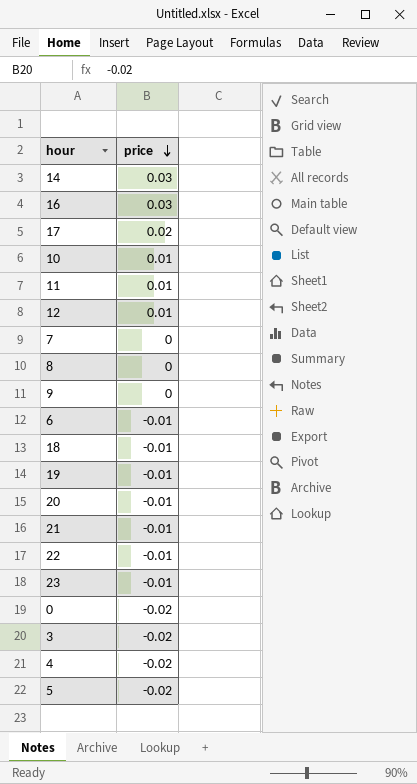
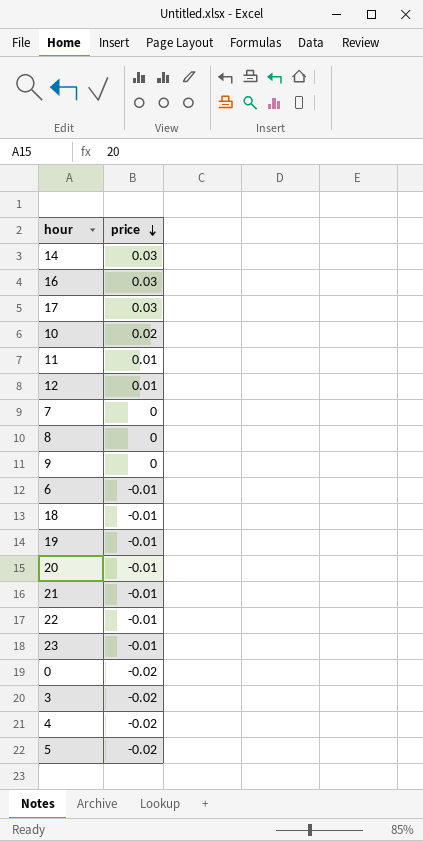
17 | price: 0.02 -> 0.03
10 | price: 0.01 -> 0.02

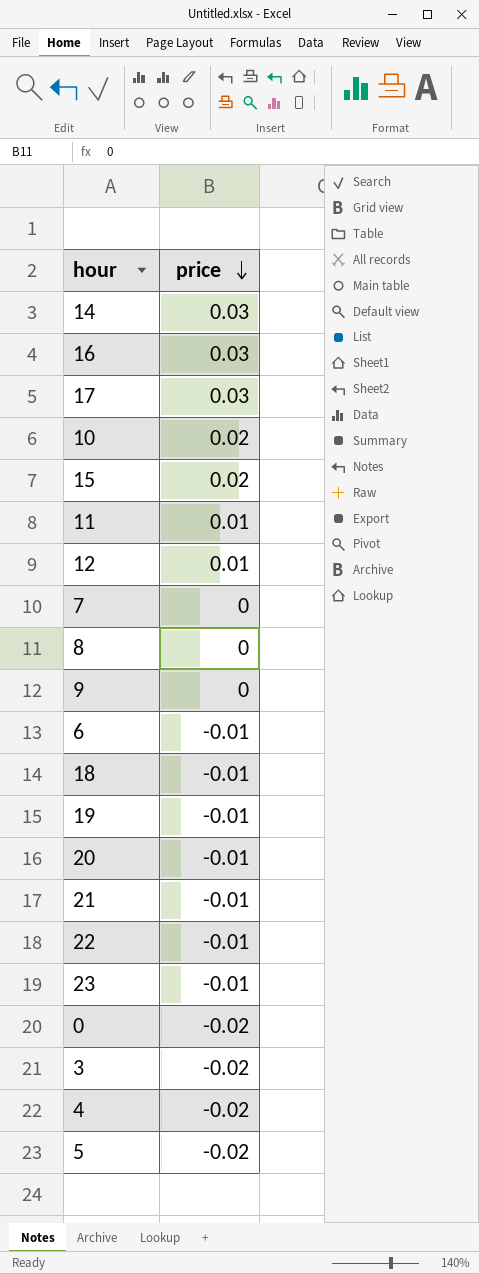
row 15: none -> 0.02

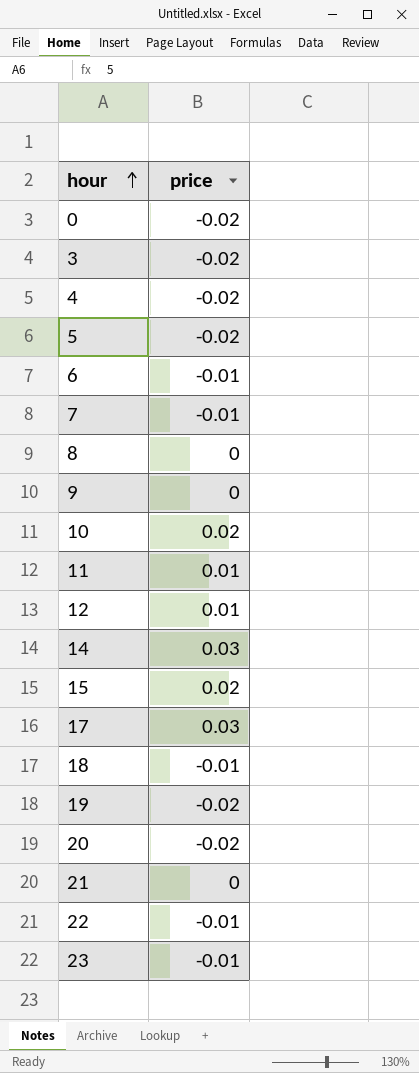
row order: price descending -> hour ascending
row 16: 0.03 -> none
7 | price: 0 -> -0.01
19 | price: -0.01 -> -0.02
20 | price: -0.01 -> -0.02
21 | price: -0.01 -> 0

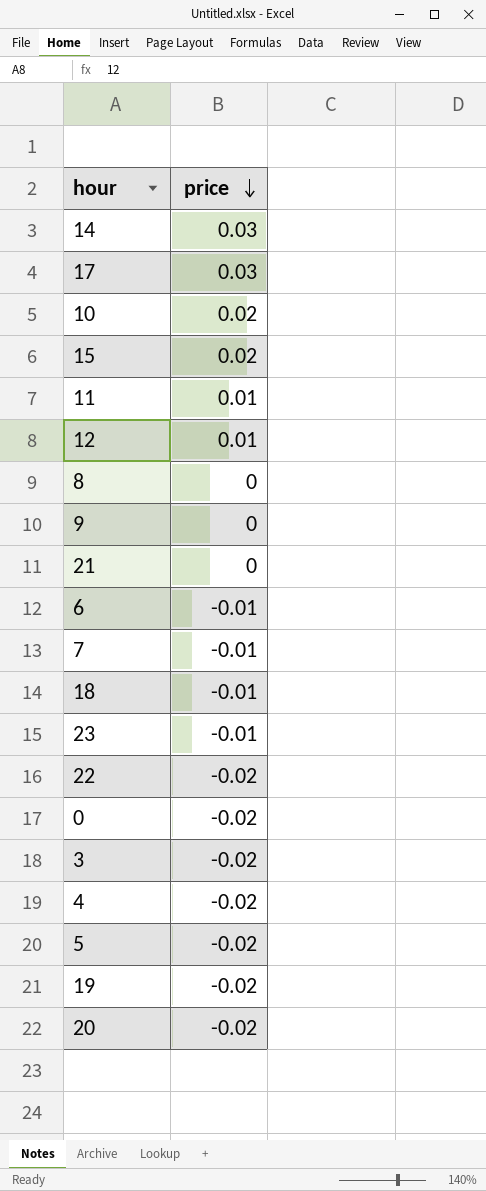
row order: hour ascending -> price descending
22 | price: -0.01 -> -0.02

